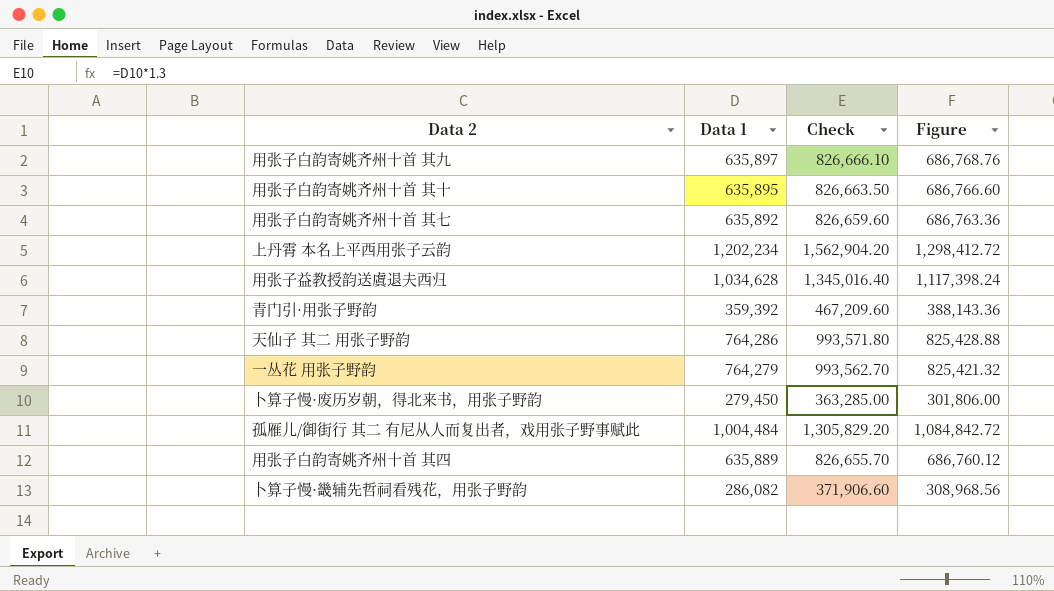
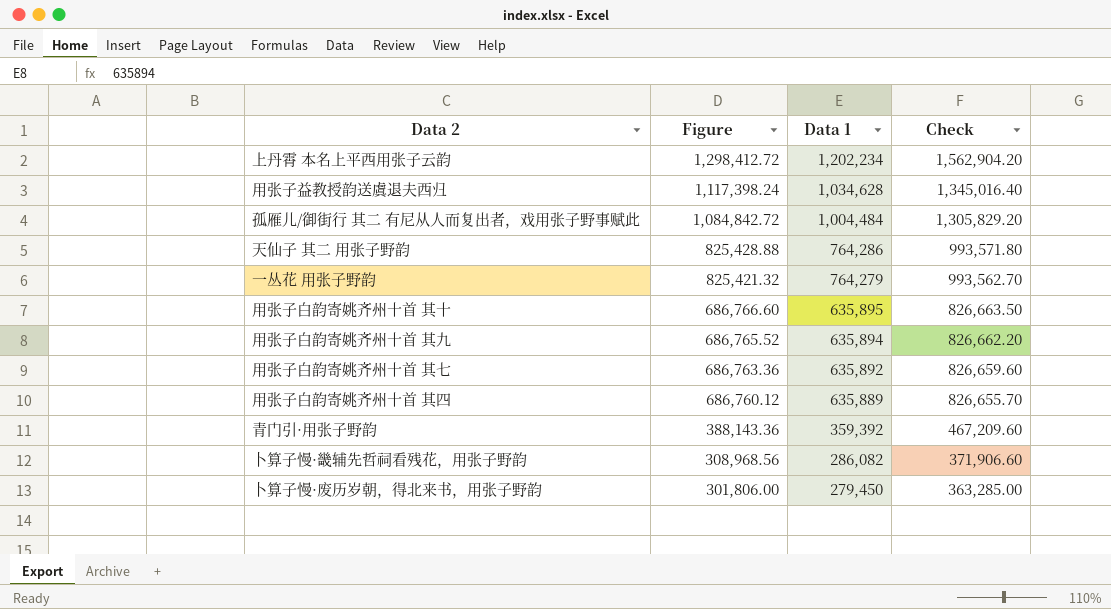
row order: none -> Figure descending
column Figure | position: 4 -> 2
用张子白韵寄姚齐州十首 其九 | Figure: 686,768.76 -> 686,765.52
用张子白韵寄姚齐州十首 其九 | Data 1: 635,897 -> 635,894
用张子白韵寄姚齐州十首 其九 | Check: 826,666.10 -> 826,662.20

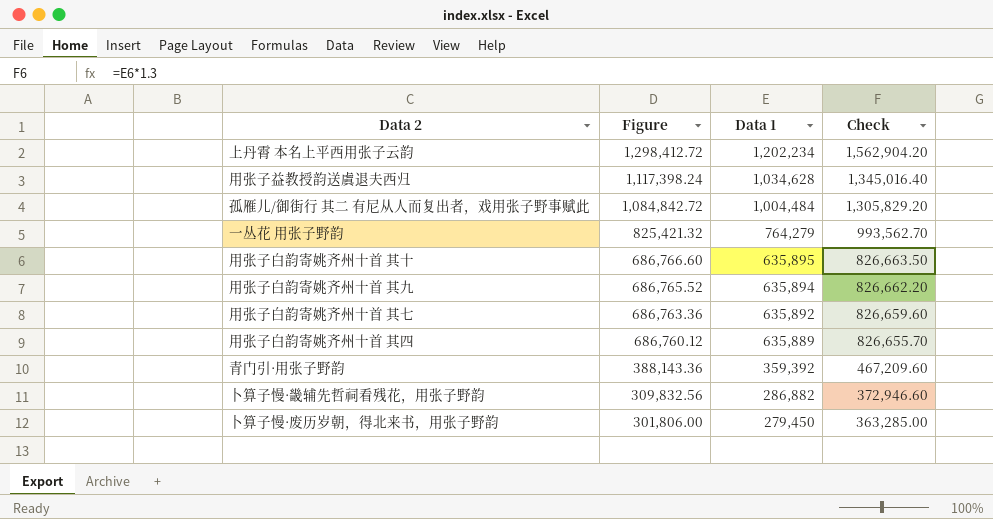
row 天仙子 其二 用张子野韵: 825,428.88 | 764,286 | 993,571.80 -> none
卜算子慢·畿辅先哲祠看残花，用张子野韵 | Figure: 308,968.56 -> 309,832.56
卜算子慢·畿辅先哲祠看残花，用张子野韵 | Data 1: 286,082 -> 286,882
卜算子慢·畿辅先哲祠看残花，用张子野韵 | Check: 371,906.60 -> 372,946.60

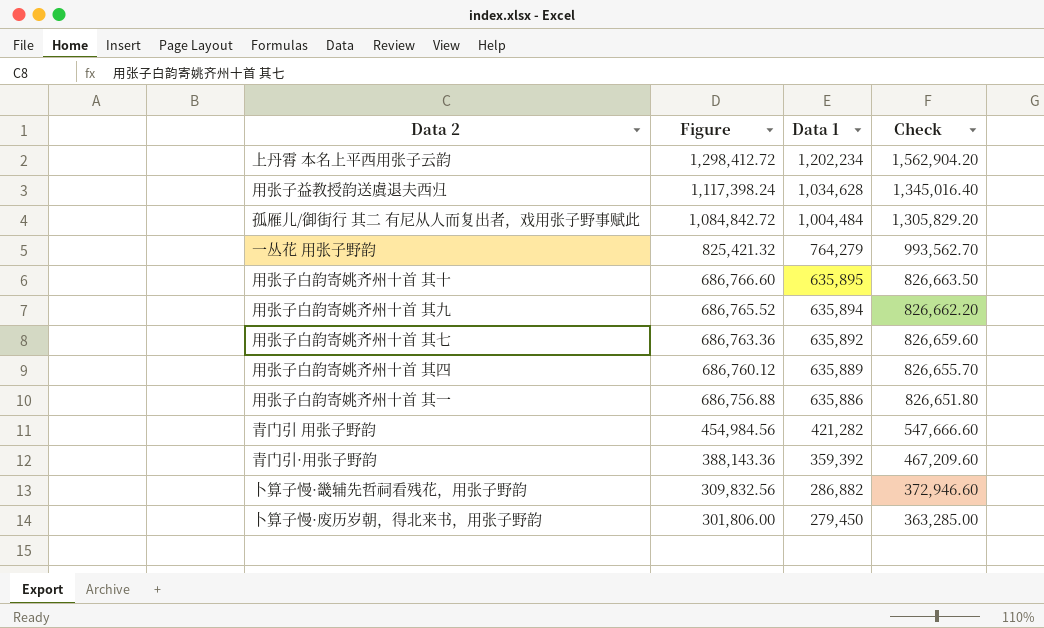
row 用张子白韵寄姚齐州十首 其一: none -> 686,756.88 | 635,886 | 826,651.80
row 青门引 用张子野韵: none -> 454,984.56 | 421,282 | 547,666.60

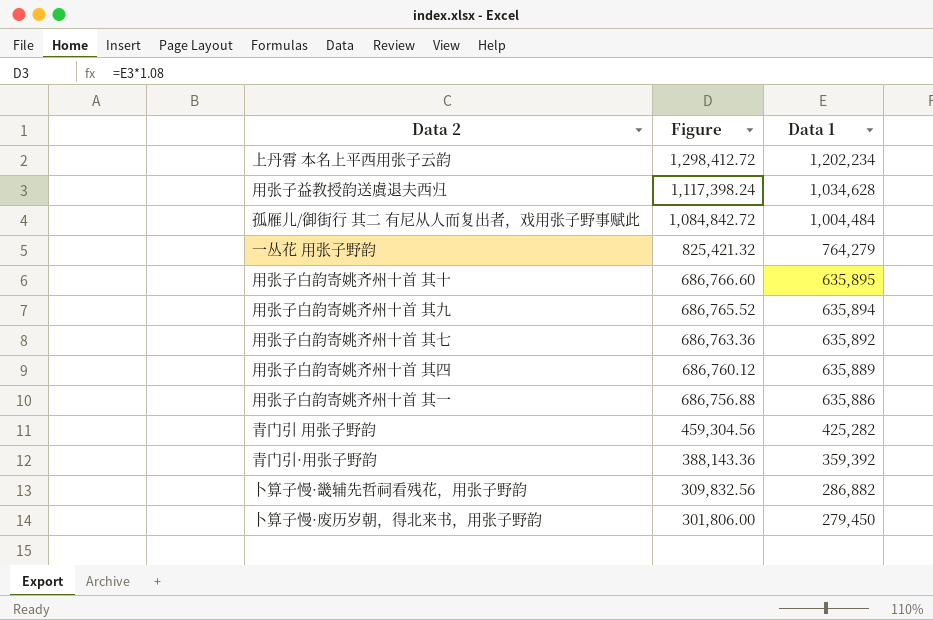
column Check | formula: [Data 1] * 1.3 -> none
青门引 用张子野韵 | Figure: 454,984.56 -> 459,304.56
青门引 用张子野韵 | Data 1: 421,282 -> 425,282

